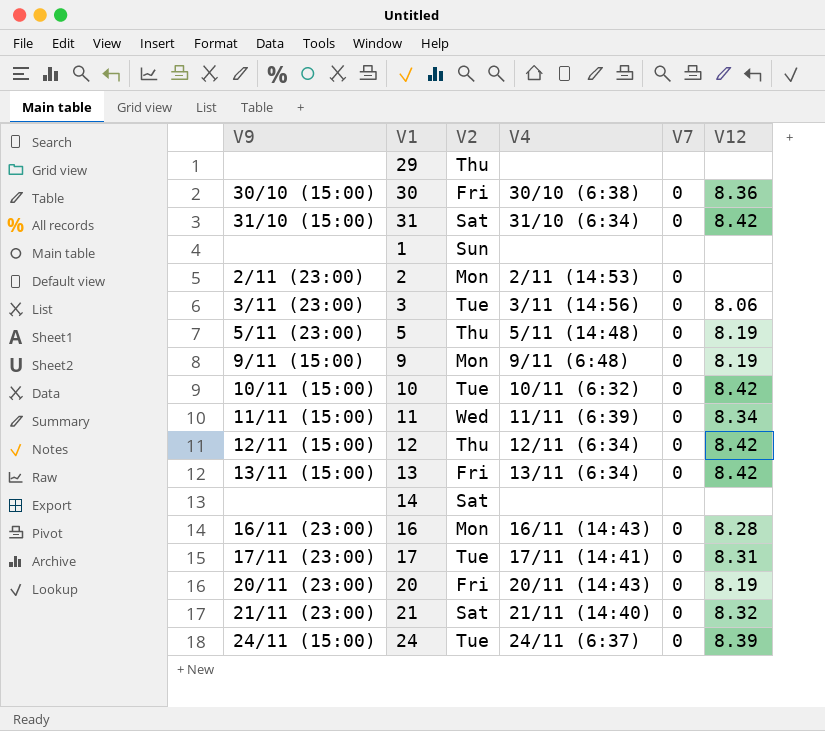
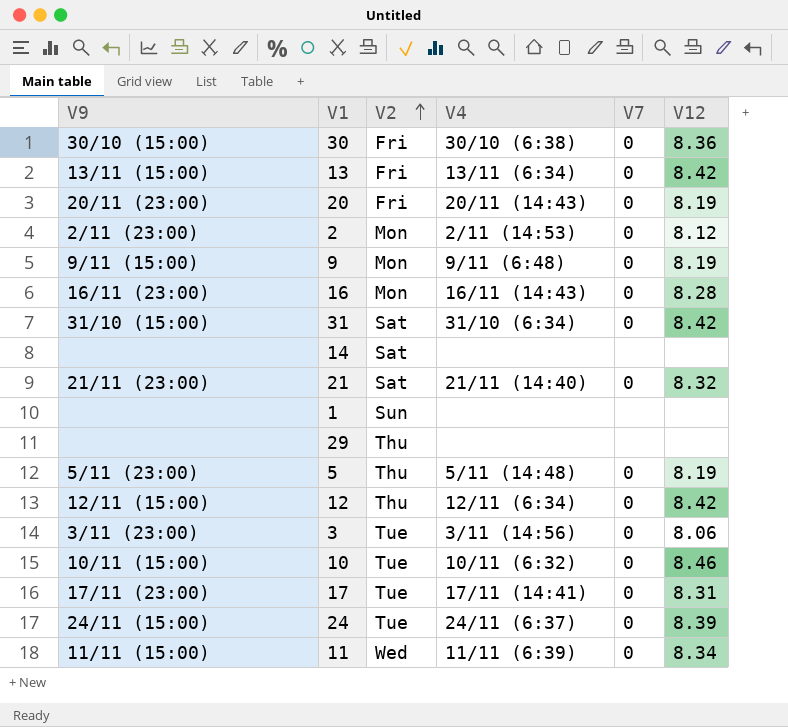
row order: none -> V2 ascending
2 | V12: none -> 8.12
10 | V12: 8.42 -> 8.46

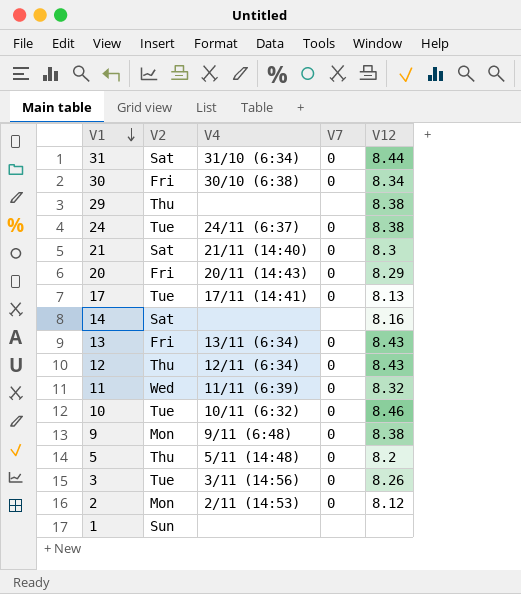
row order: V2 ascending -> V1 descending
column V9 | position: 1 -> none
row 16: 16/11 (23:00) | Mon | 16/11 (14:43) | 0 | 8.28 -> none
31 | V12: 8.42 -> 8.44
30 | V12: 8.36 -> 8.34
29 | V12: none -> 8.38
24 | V12: 8.39 -> 8.38
21 | V12: 8.32 -> 8.3
20 | V12: 8.19 -> 8.29
17 | V12: 8.31 -> 8.13
14 | V12: none -> 8.16
13 | V12: 8.42 -> 8.43
12 | V12: 8.42 -> 8.43
11 | V12: 8.34 -> 8.32
9 | V12: 8.19 -> 8.38
5 | V12: 8.19 -> 8.2
3 | V12: 8.06 -> 8.26

